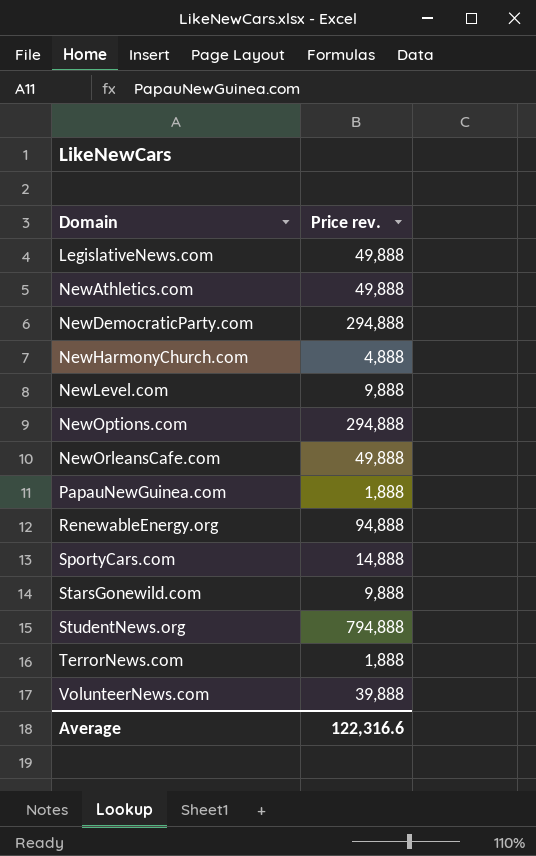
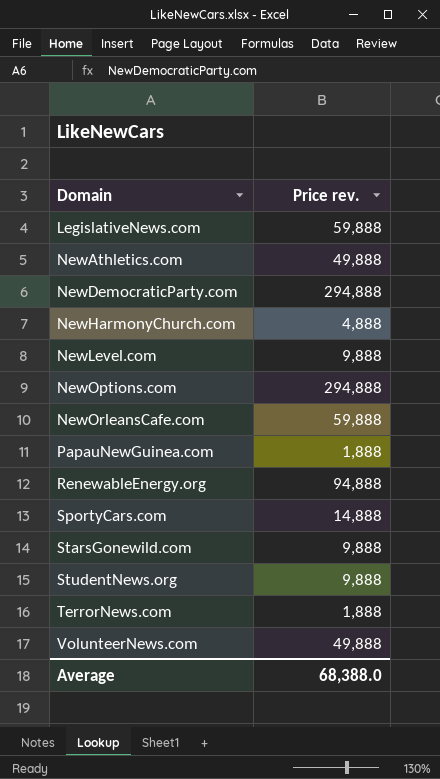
LegislativeNews.com | Price rev.: 49,888 -> 59,888
NewOrleansCafe.com | Price rev.: 49,888 -> 59,888
StudentNews.org | Price rev.: 794,888 -> 9,888
VolunteerNews.com | Price rev.: 39,888 -> 49,888
Average | Price rev.: 122,316.6 -> 68,388.0

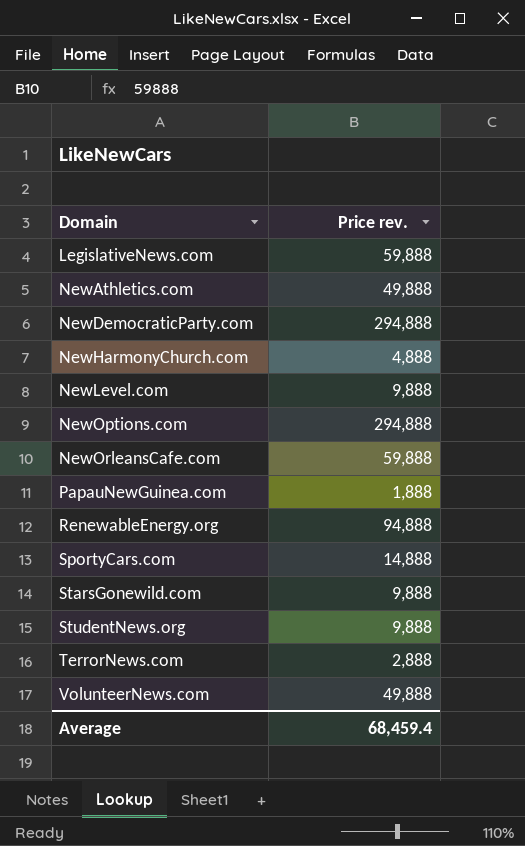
TerrorNews.com | Price rev.: 1,888 -> 2,888
Average | Price rev.: 68,388.0 -> 68,459.4

